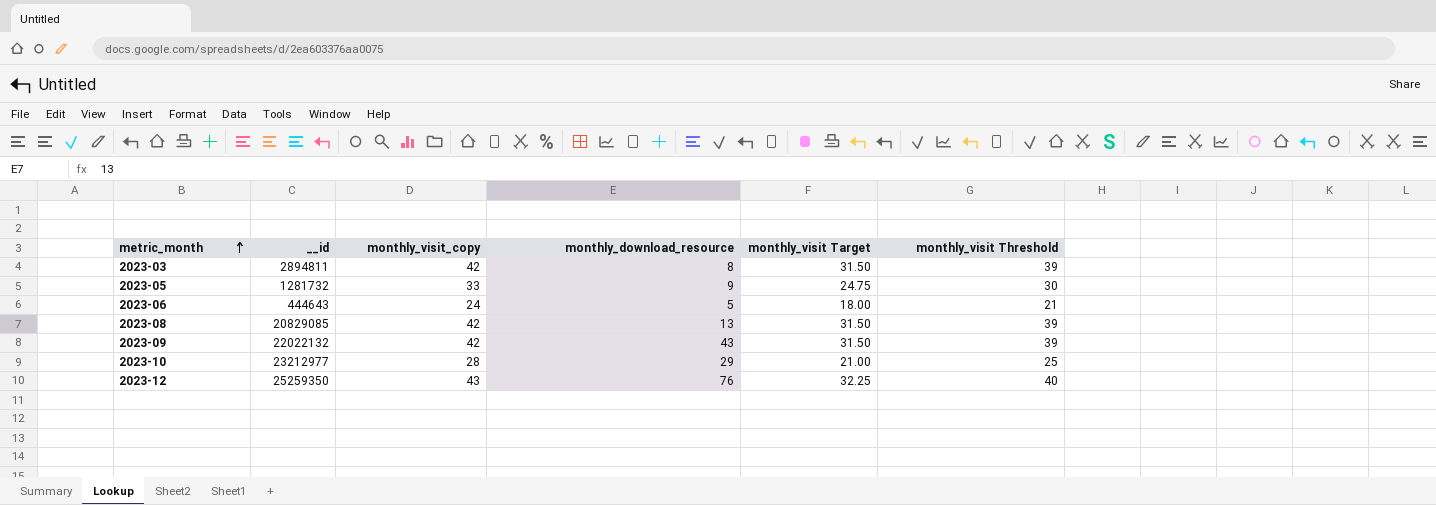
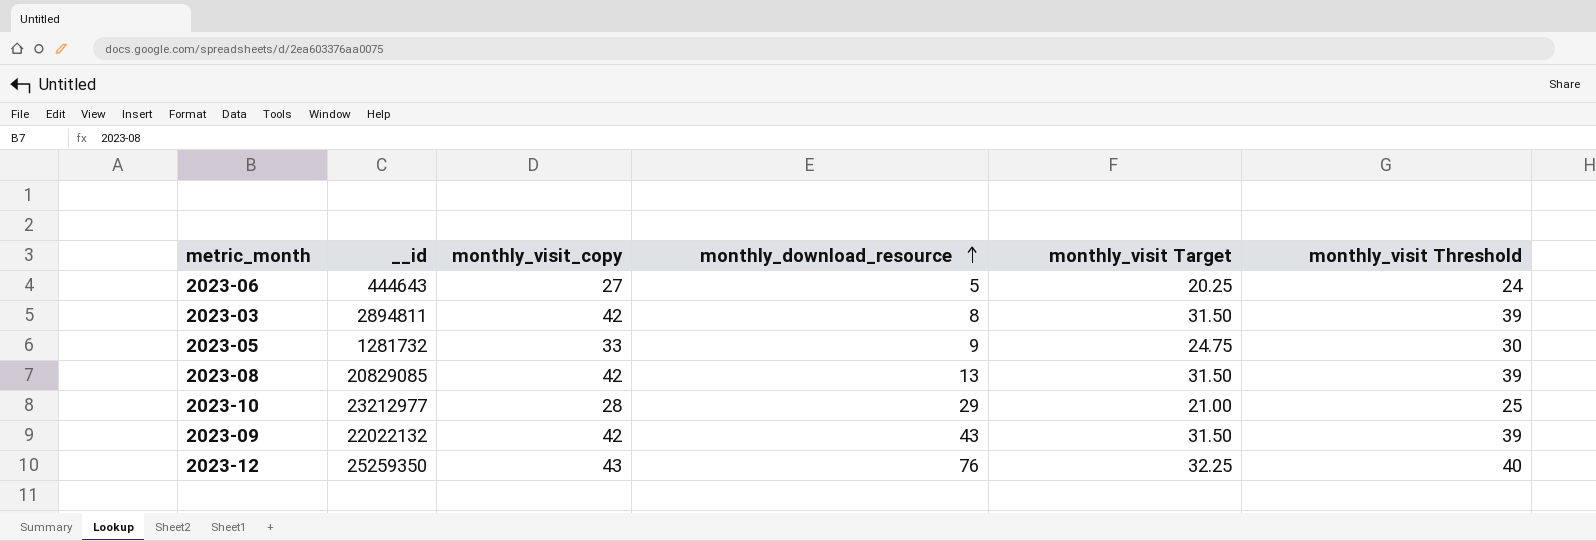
row order: metric_month ascending -> monthly_download_resource ascending
2023-06 | monthly_visit_copy: 24 -> 27
2023-06 | monthly_visit Target: 18.00 -> 20.25
2023-06 | monthly_visit Threshold: 21 -> 24

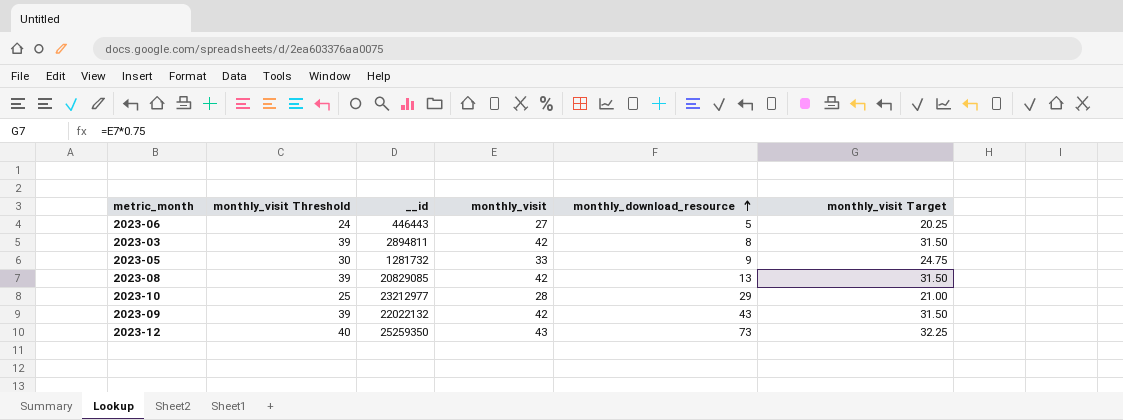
column monthly_visit Threshold | position: 6 -> 2
column name: monthly_visit_copy -> monthly_visit
2023-06 | __id: 444643 -> 446443
2023-12 | monthly_download_resource: 76 -> 73

